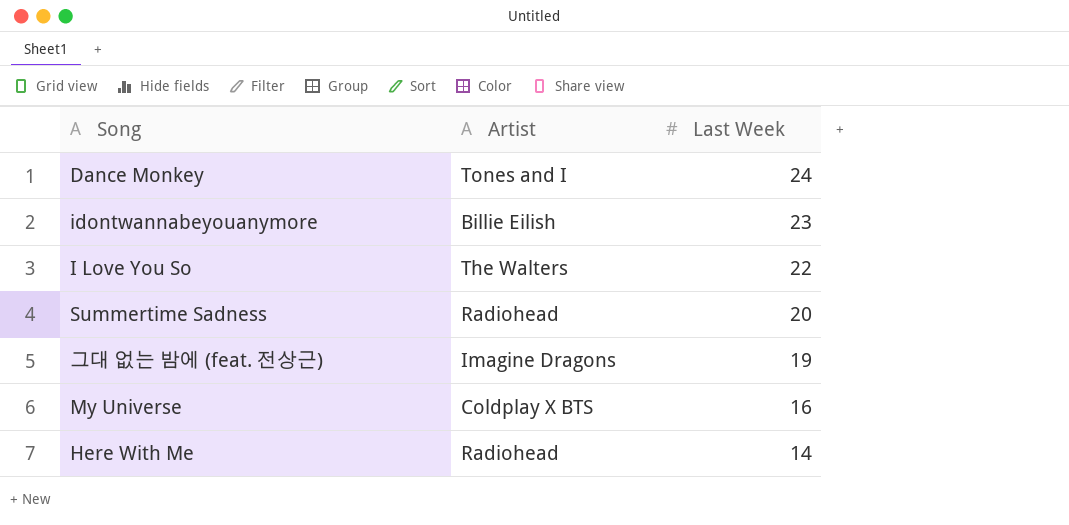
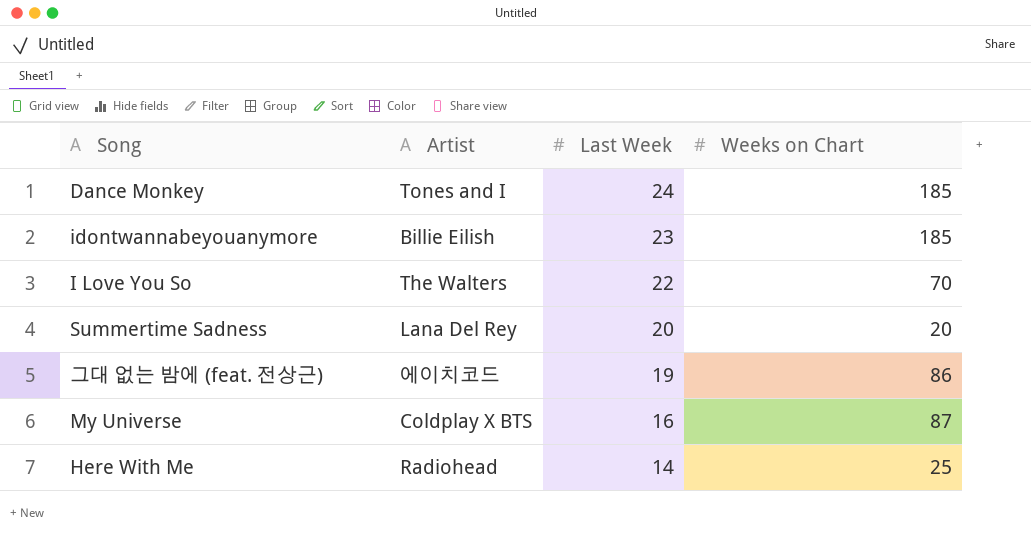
column Weeks on Chart | position: none -> 4
Summertime Sadness | Artist: Radiohead -> Lana Del Rey
그대 없는 밤에 (feat. 전상근) | Artist: Imagine Dragons -> 에이치코드

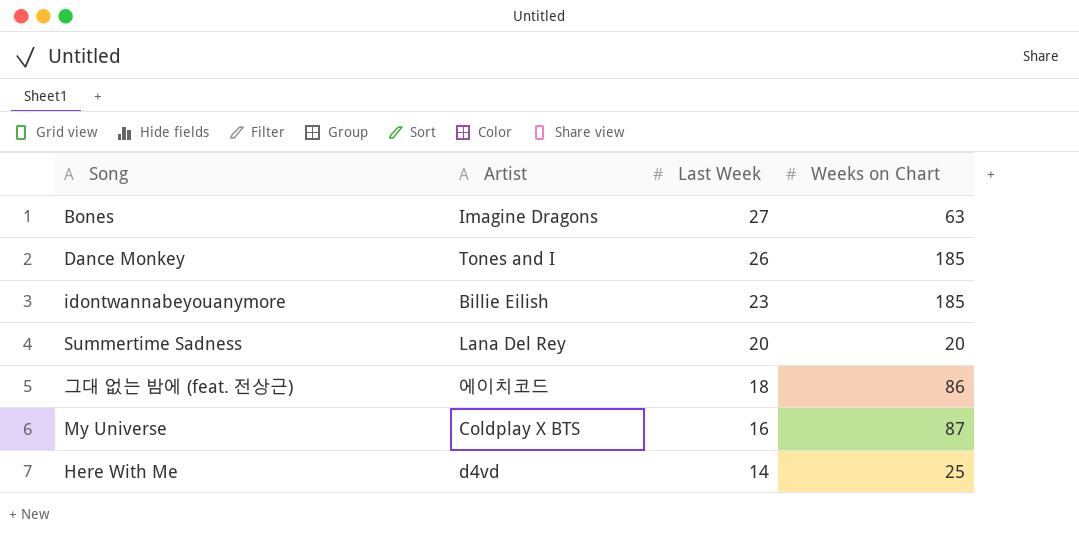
row I Love You So: The Walters | 22 | 70 -> none
row Bones: none -> Imagine Dragons | 27 | 63
Dance Monkey | Last Week: 24 -> 26
그대 없는 밤에 (feat. 전상근) | Last Week: 19 -> 18
Here With Me | Artist: Radiohead -> d4vd

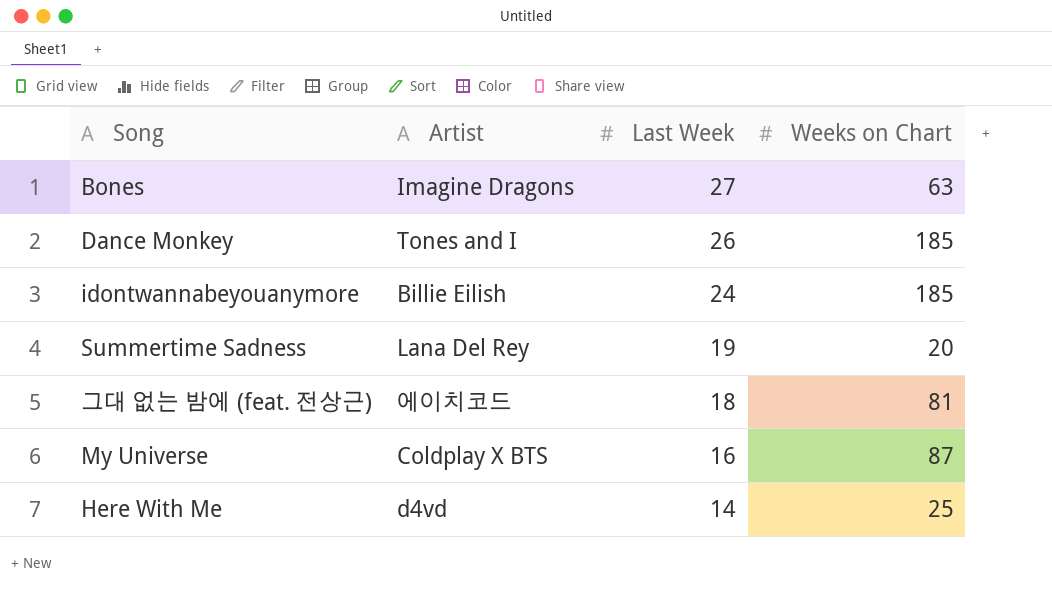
idontwannabeyouanymore | Last Week: 23 -> 24
Summertime Sadness | Last Week: 20 -> 19
그대 없는 밤에 (feat. 전상근) | Weeks on Chart: 86 -> 81

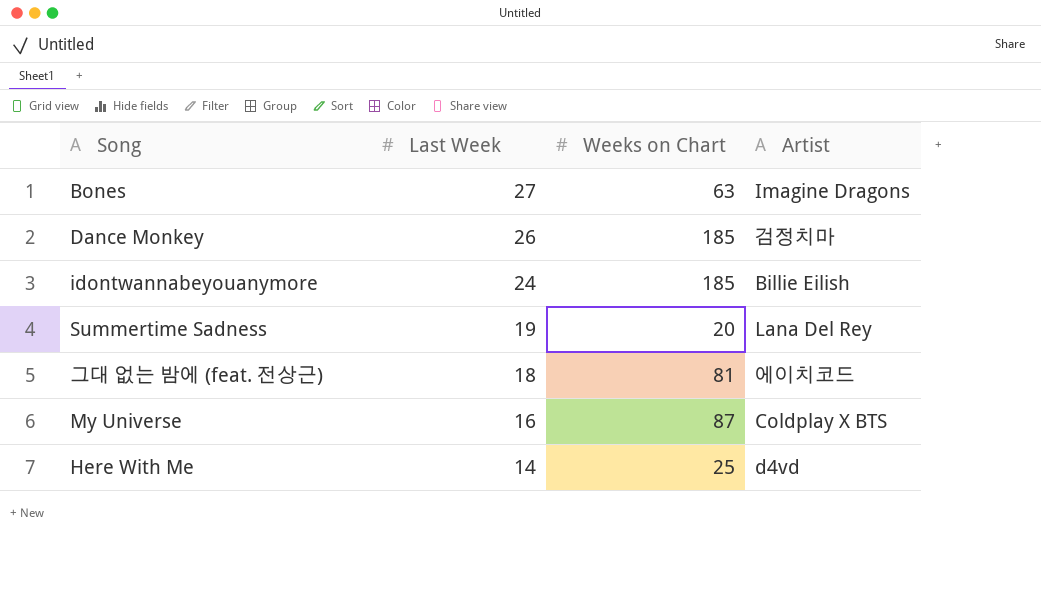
column Artist | position: 2 -> 4
Dance Monkey | Artist: Tones and I -> 검정치마

